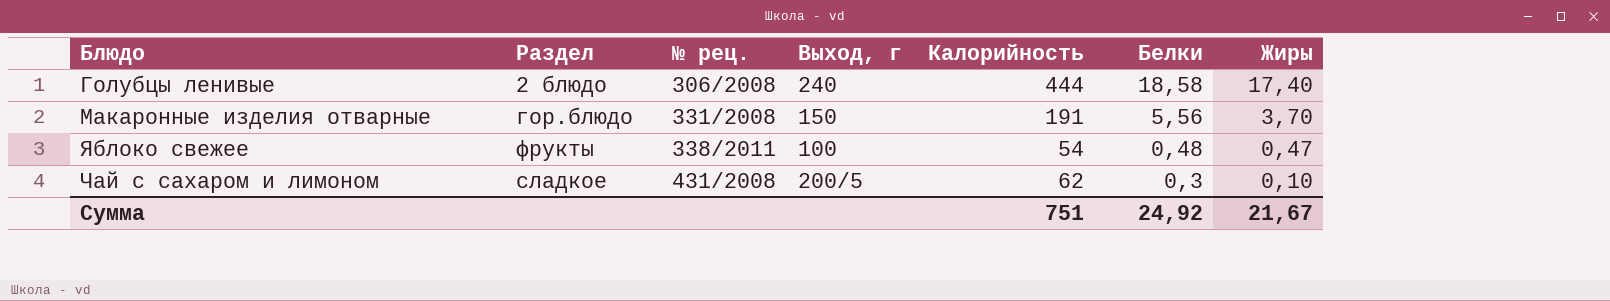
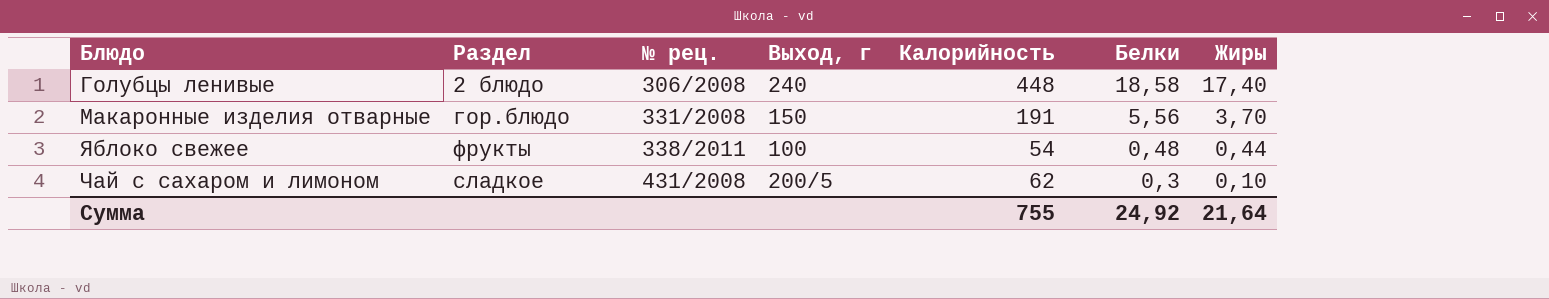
Голубцы ленивые | Калорийность: 444 -> 448
Яблоко свежее | Жиры: 0,47 -> 0,44
Сумма | Калорийность: 751 -> 755
Сумма | Жиры: 21,67 -> 21,64

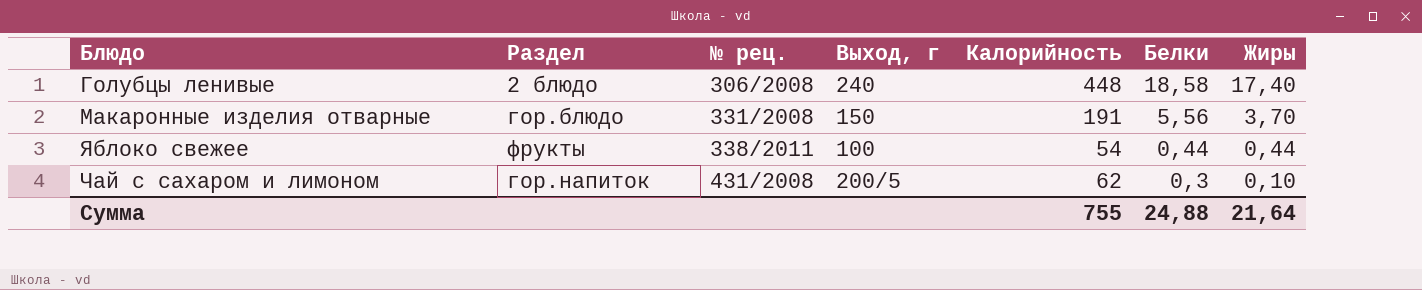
Яблоко свежее | Белки: 0,48 -> 0,44
Чай с сахаром и лимоном | Раздел: сладкое -> гор.напиток
Сумма | Белки: 24,92 -> 24,88

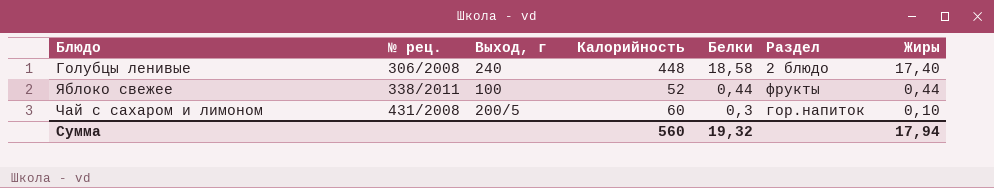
column Раздел | position: 2 -> 6
row Макаронные изделия отварные: гор.блюдо | 331/2008 | 150 | 191 | 5,56 | 3,70 -> none
Яблоко свежее | Калорийность: 54 -> 52
Чай с сахаром и лимоном | Калорийность: 62 -> 60
Сумма | Калорийность: 755 -> 560
Сумма | Белки: 24,88 -> 19,32
Сумма | Жиры: 21,64 -> 17,94

